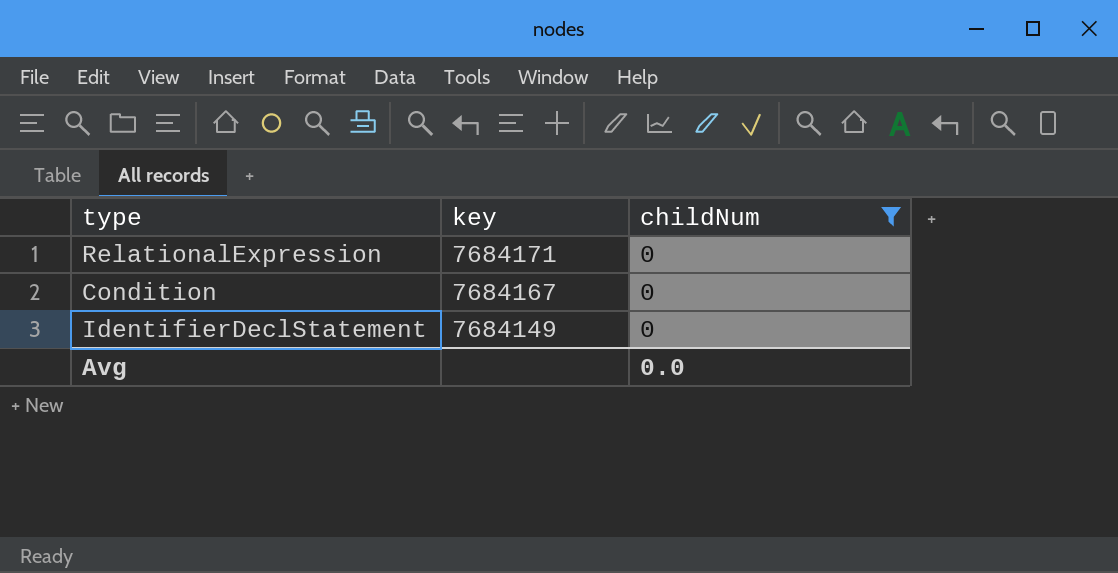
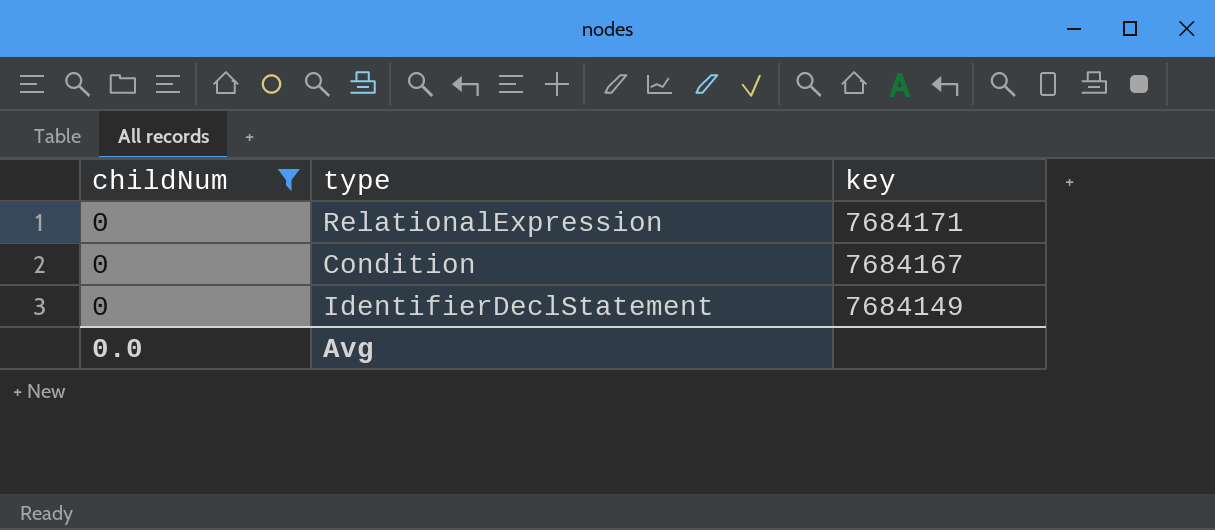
column childNum | position: 3 -> 1

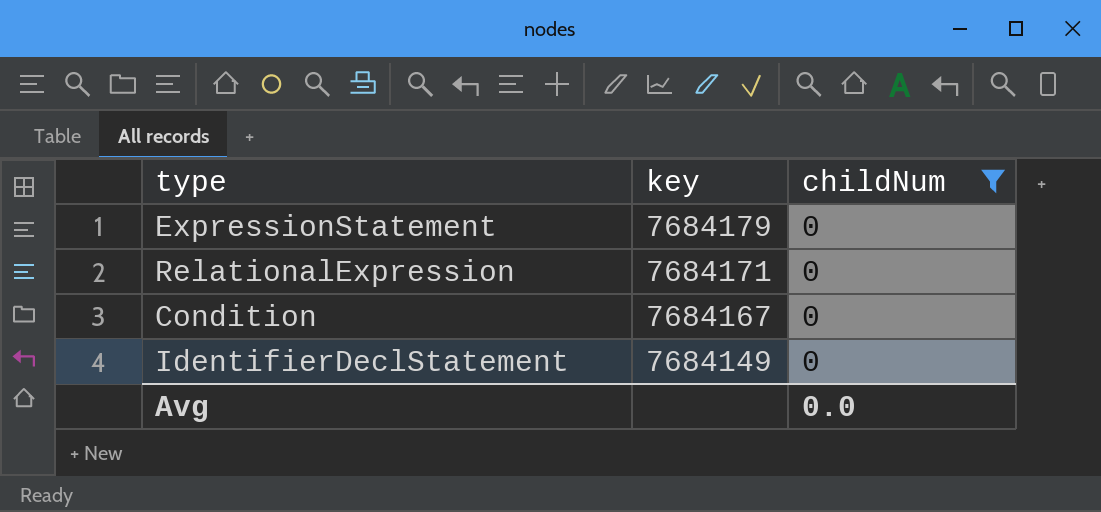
column childNum | position: 1 -> 3
row ExpressionStatement: none -> 7684179 | 0

